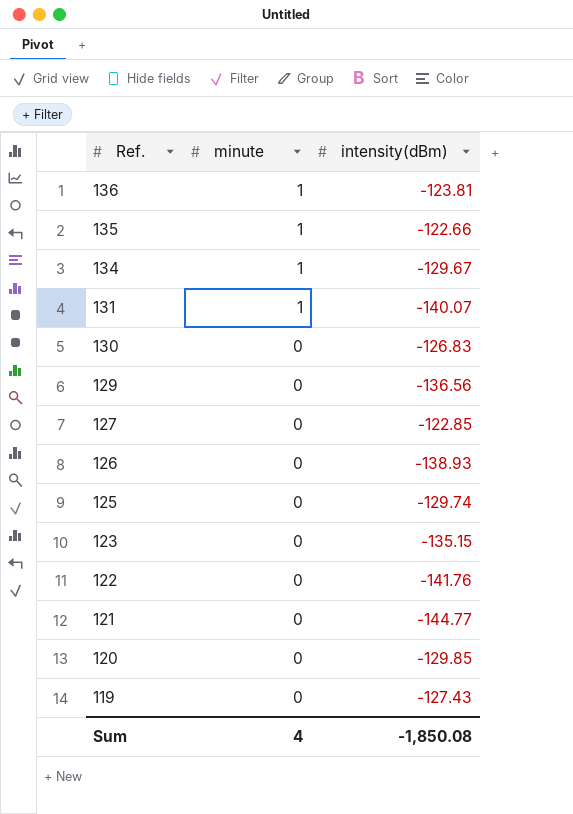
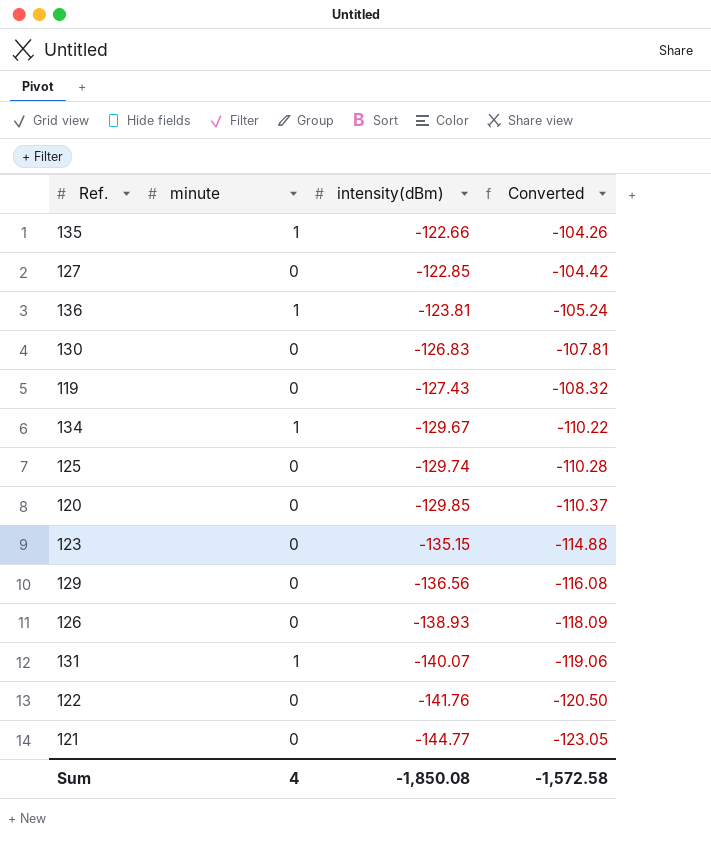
row order: Ref. descending -> intensity(dBm) descending
column Converted | formula: none -> [intensity(dBm)] * 0.85

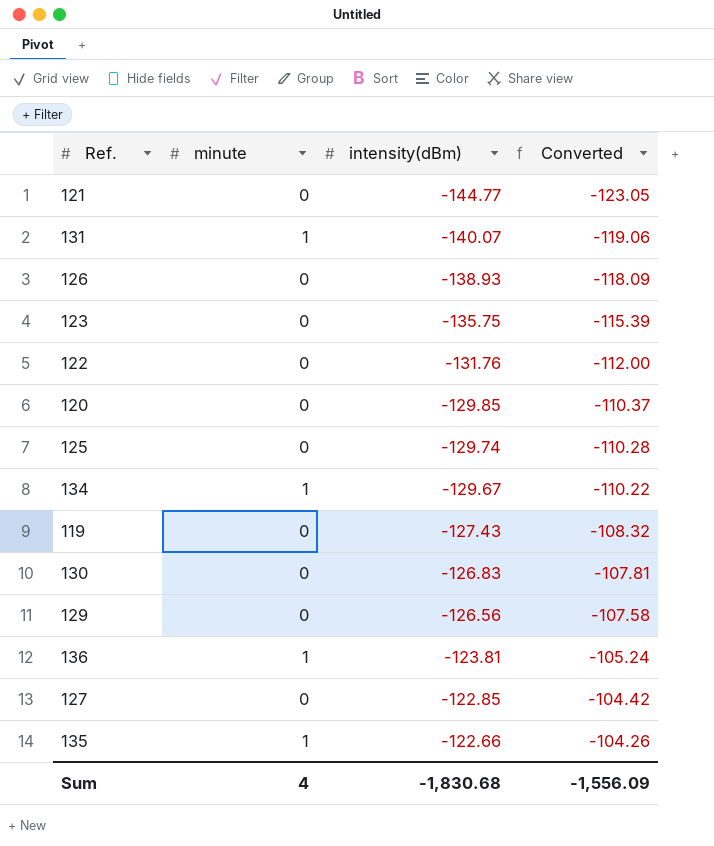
row order: intensity(dBm) descending -> intensity(dBm) ascending
123 | intensity(dBm): -135.15 -> -135.75
123 | Converted: -114.88 -> -115.39
122 | intensity(dBm): -141.76 -> -131.76
122 | Converted: -120.50 -> -112.00
129 | intensity(dBm): -136.56 -> -126.56
129 | Converted: -116.08 -> -107.58
Sum | intensity(dBm): -1,850.08 -> -1,830.68
Sum | Converted: -1,572.58 -> -1,556.09

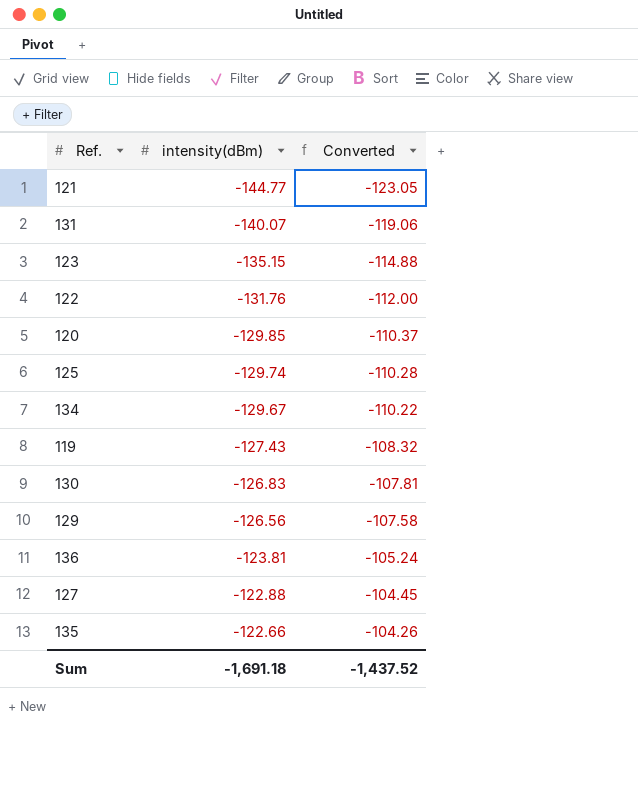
column minute | position: 2 -> none
row 126: 0 | -138.93 | -118.09 -> none
123 | intensity(dBm): -135.75 -> -135.15
123 | Converted: -115.39 -> -114.88
127 | intensity(dBm): -122.85 -> -122.88
127 | Converted: -104.42 -> -104.45
Sum | intensity(dBm): -1,830.68 -> -1,691.18
Sum | Converted: -1,556.09 -> -1,437.52

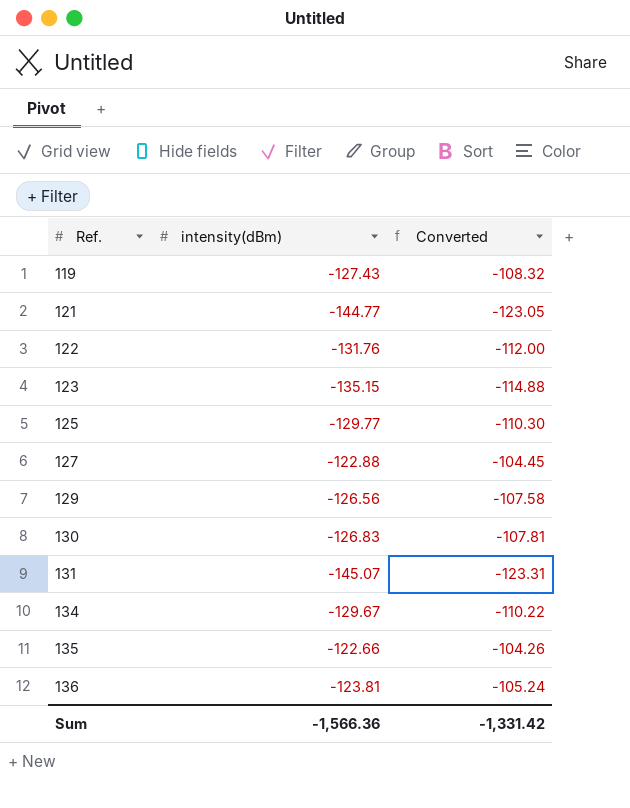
row order: intensity(dBm) ascending -> Ref. ascending
row 120: -129.85 | -110.37 -> none
125 | intensity(dBm): -129.74 -> -129.77
125 | Converted: -110.28 -> -110.30
131 | intensity(dBm): -140.07 -> -145.07
131 | Converted: -119.06 -> -123.31
Sum | intensity(dBm): -1,691.18 -> -1,566.36
Sum | Converted: -1,437.52 -> -1,331.42

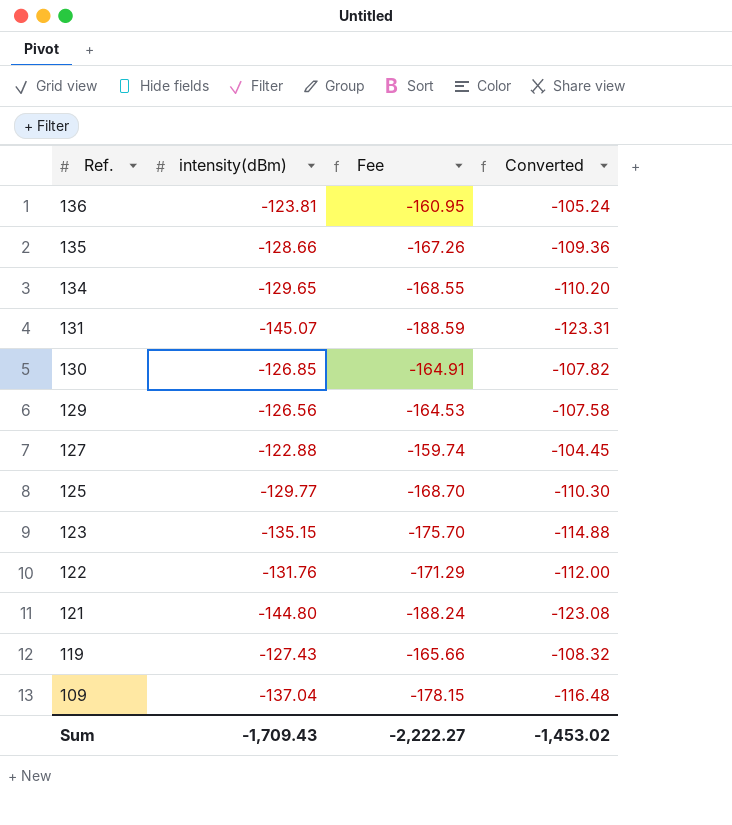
row order: Ref. ascending -> Ref. descending
column Fee | formula: none -> [intensity(dBm)] * 1.3
135 | intensity(dBm): -122.66 -> -128.66
135 | Converted: -104.26 -> -109.36
134 | intensity(dBm): -129.67 -> -129.65
134 | Converted: -110.22 -> -110.20
130 | intensity(dBm): -126.83 -> -126.85
130 | Converted: -107.81 -> -107.82
121 | intensity(dBm): -144.77 -> -144.80
121 | Converted: -123.05 -> -123.08
row 109: none -> -137.04 | -178.15 | -116.48
Sum | intensity(dBm): -1,566.36 -> -1,709.43
Sum | Converted: -1,331.42 -> -1,453.02

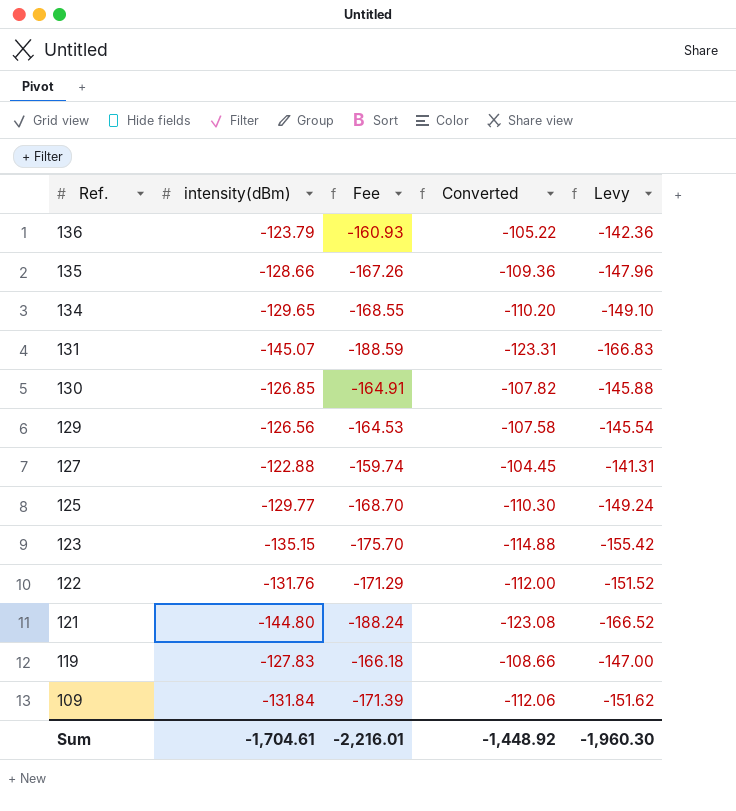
column Levy | formula: none -> [intensity(dBm)] * 1.15
136 | intensity(dBm): -123.81 -> -123.79
136 | Fee: -160.95 -> -160.93
136 | Converted: -105.24 -> -105.22
119 | intensity(dBm): -127.43 -> -127.83
119 | Fee: -165.66 -> -166.18
119 | Converted: -108.32 -> -108.66
109 | intensity(dBm): -137.04 -> -131.84
109 | Fee: -178.15 -> -171.39
109 | Converted: -116.48 -> -112.06
Sum | intensity(dBm): -1,709.43 -> -1,704.61
Sum | Fee: -2,222.27 -> -2,216.01
Sum | Converted: -1,453.02 -> -1,448.92

